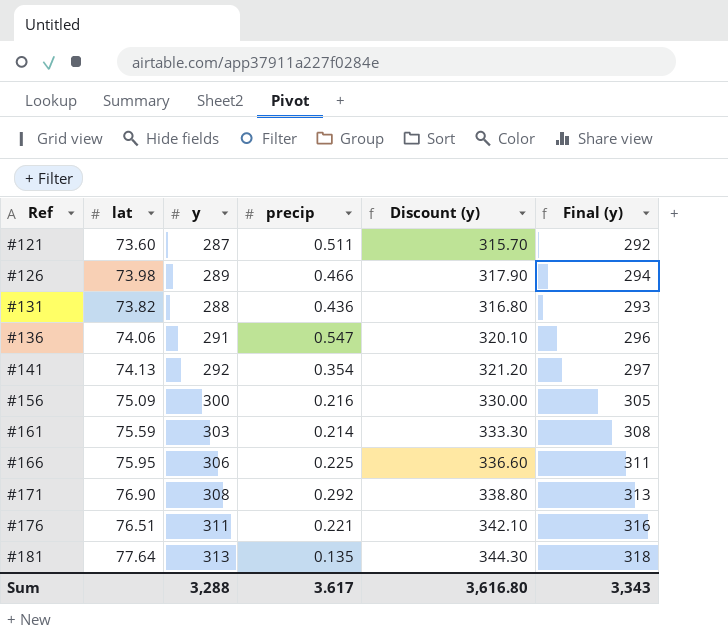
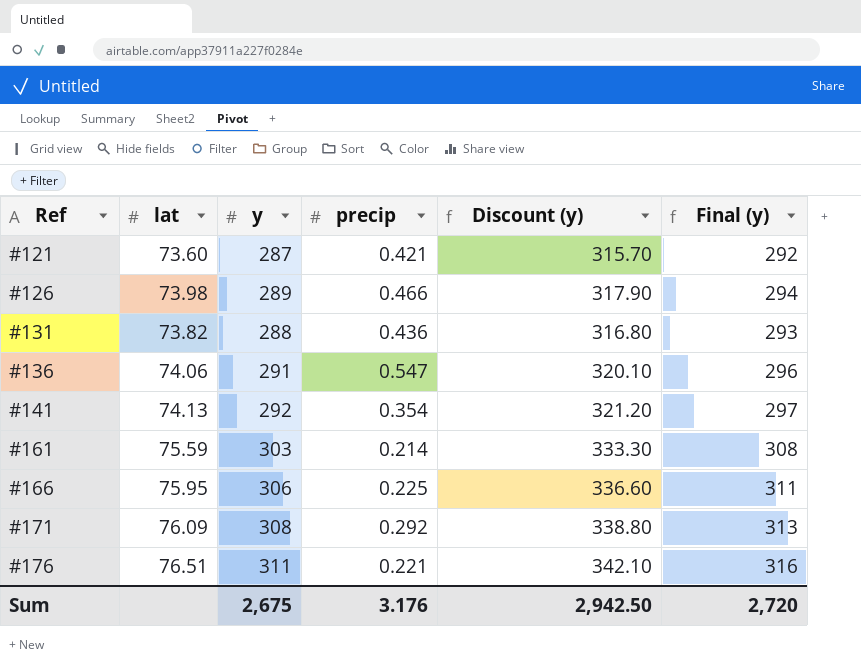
row #156: 75.09 | 300 | 0.216 | 330.00 | 305 -> none
row #181: 77.64 | 313 | 0.135 | 344.30 | 318 -> none
#121 | precip: 0.511 -> 0.421
#171 | lat: 76.90 -> 76.09
Sum | y: 3,288 -> 2,675
Sum | precip: 3.617 -> 3.176
Sum | Discount (y): 3,616.80 -> 2,942.50
Sum | Final (y): 3,343 -> 2,720

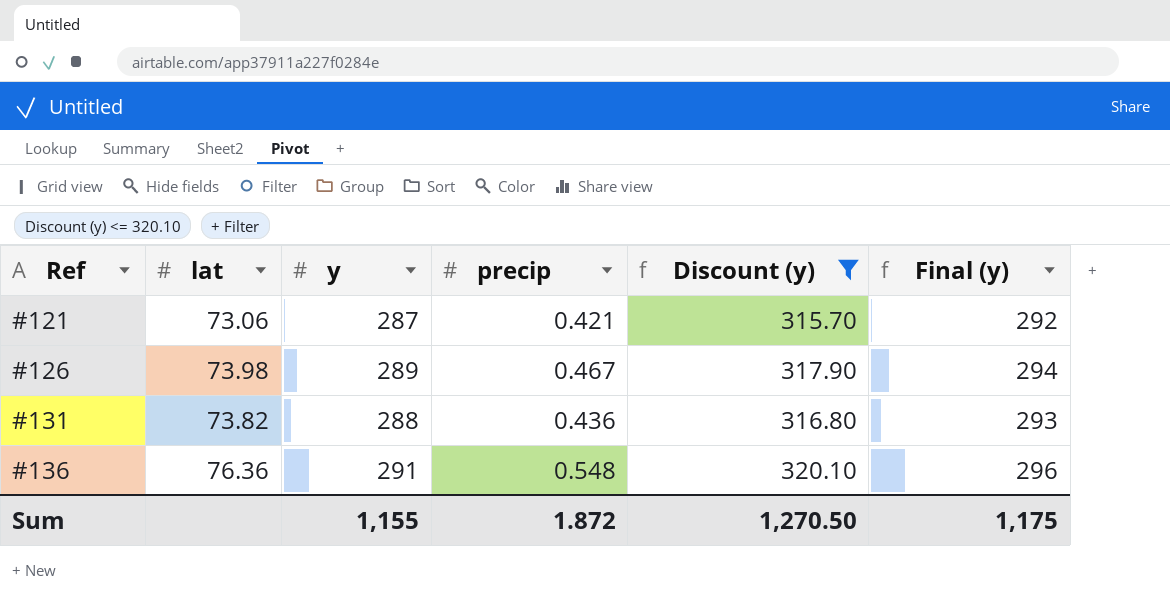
filter: none -> Discount (y) <= 320.10
#121 | lat: 73.60 -> 73.06
#126 | precip: 0.466 -> 0.467
#136 | lat: 74.06 -> 76.36
#136 | precip: 0.547 -> 0.548
Sum | y: 2,675 -> 1,155
Sum | precip: 3.176 -> 1.872
Sum | Discount (y): 2,942.50 -> 1,270.50
Sum | Final (y): 2,720 -> 1,175

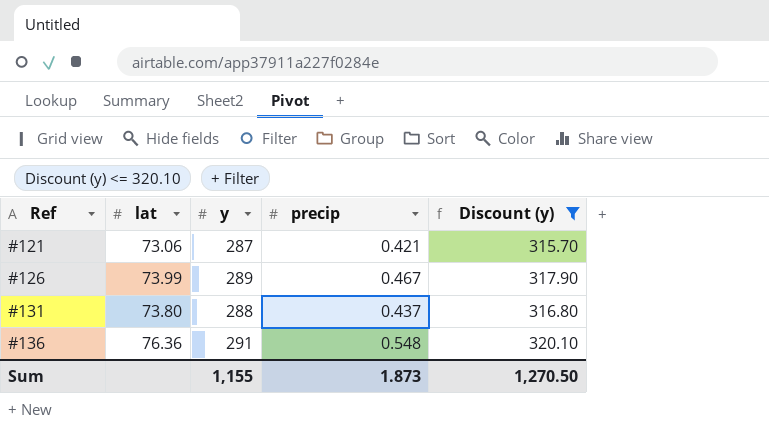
column Final (y) | formula: [y] + 5 -> none
#126 | lat: 73.98 -> 73.99
#131 | lat: 73.82 -> 73.80
#131 | precip: 0.436 -> 0.437
Sum | precip: 1.872 -> 1.873

